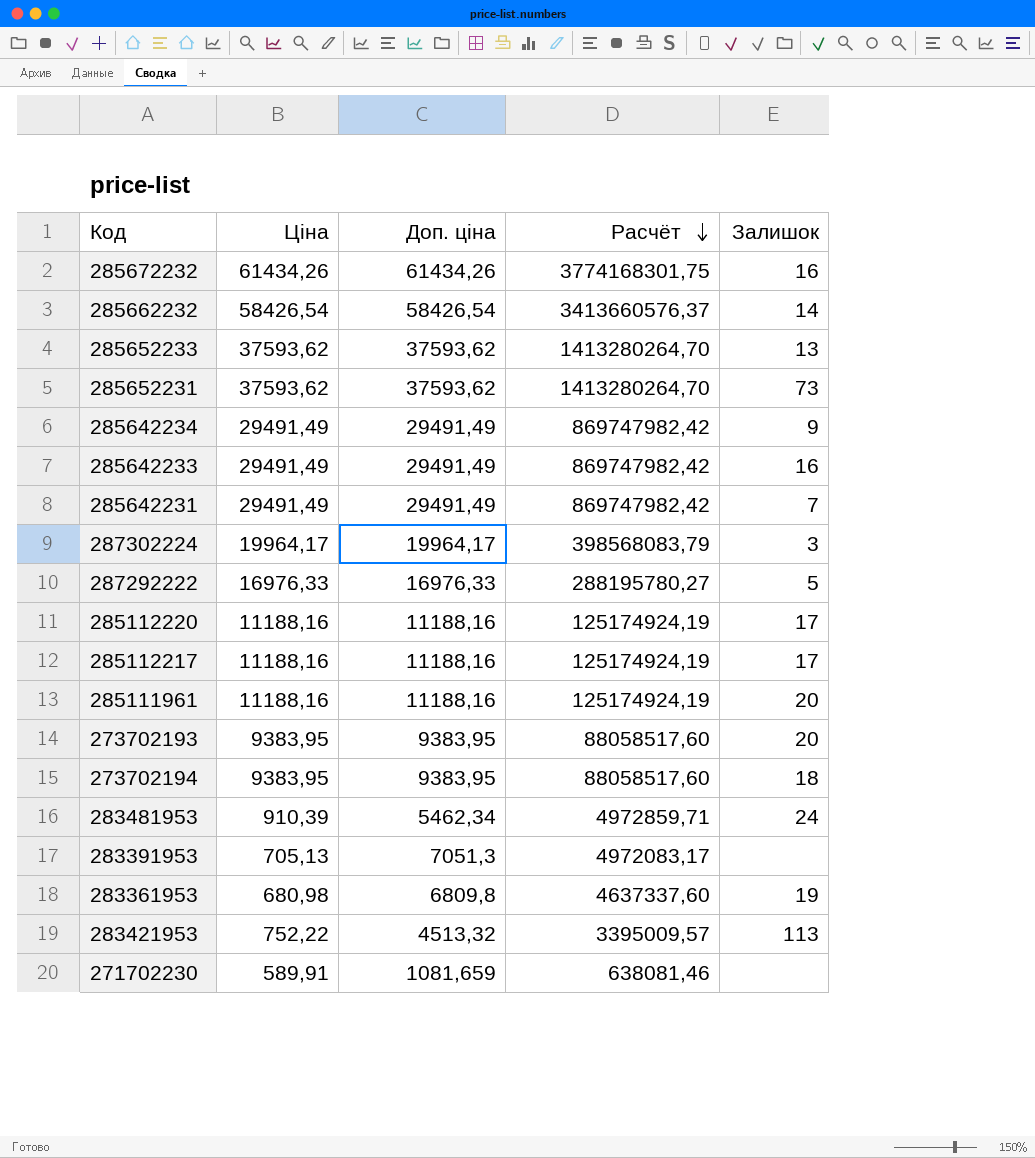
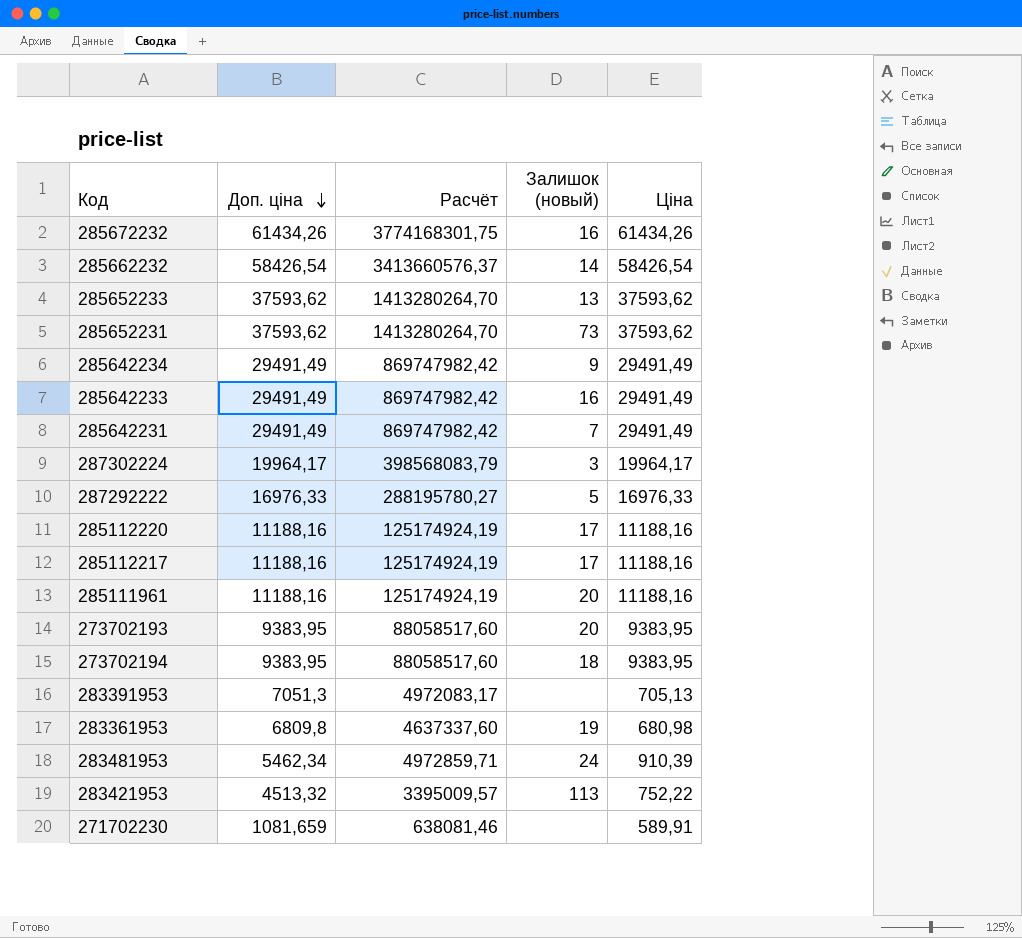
row order: Расчёт descending -> Доп. ціна descending
column name: Залишок -> Залишок (новый)
column Ціна | position: 2 -> 5

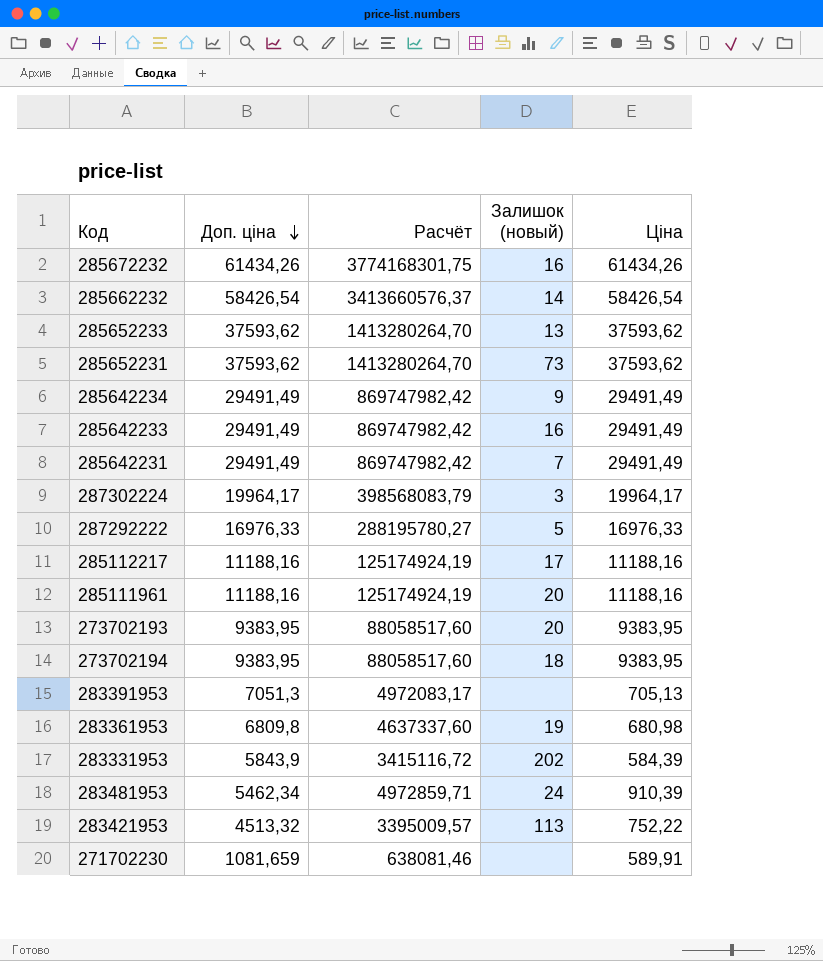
row 285112220: 11188,16 | 125174924,19 | 17 | 11188,16 -> none
row 283331953: none -> 5843,9 | 3415116,72 | 202 | 584,39

